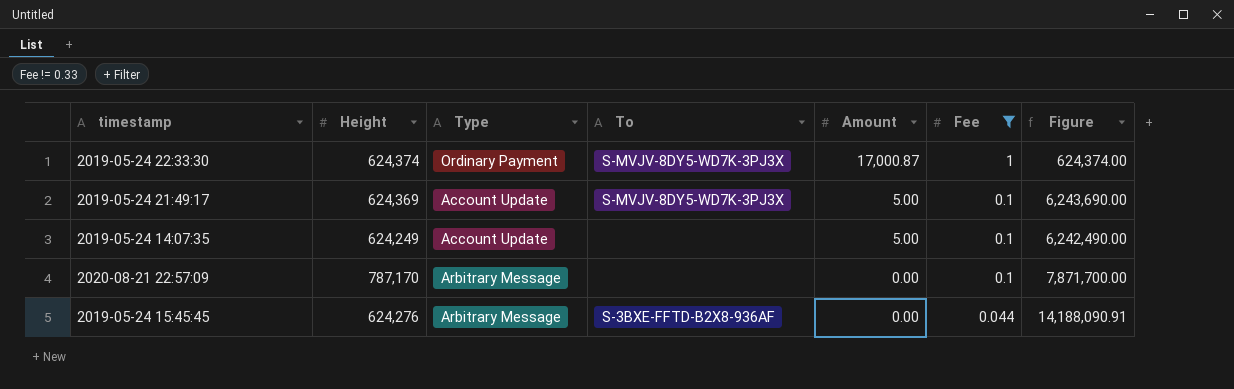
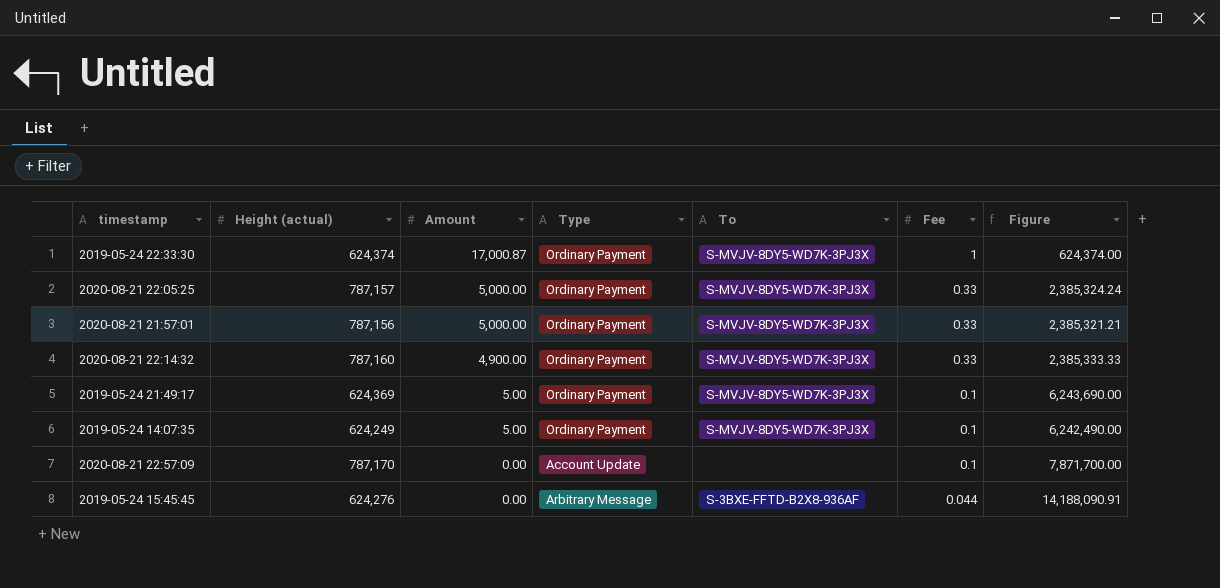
filter: Fee != 0.33 -> none
column name: Height -> Height (actual)
column Amount | position: 5 -> 3
2019-05-24 21:49:17 | Type: Account Update -> Ordinary Payment
2019-05-24 14:07:35 | Type: Account Update -> Ordinary Payment
2019-05-24 14:07:35 | To: none -> S-MVJV-8DY5-WD7K-3PJ3X
2020-08-21 22:57:09 | Type: Arbitrary Message -> Account Update

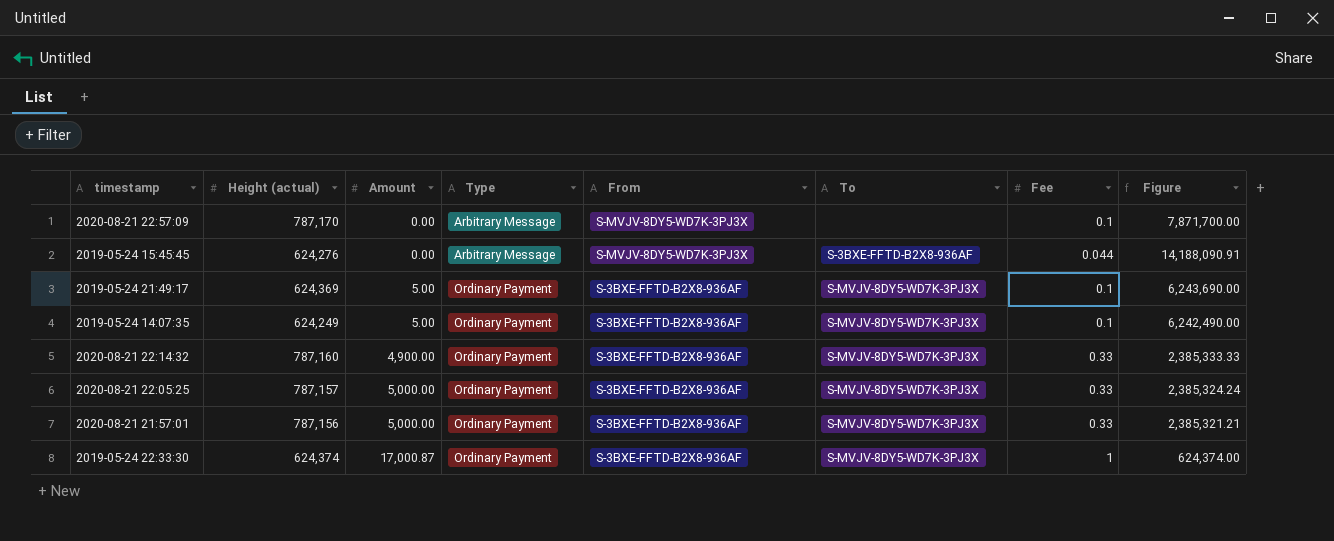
row order: Amount descending -> Amount ascending
column From | position: none -> 5
2020-08-21 22:57:09 | Type: Account Update -> Arbitrary Message

